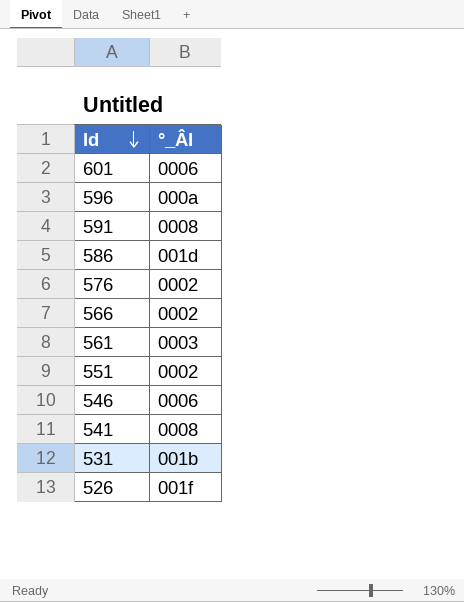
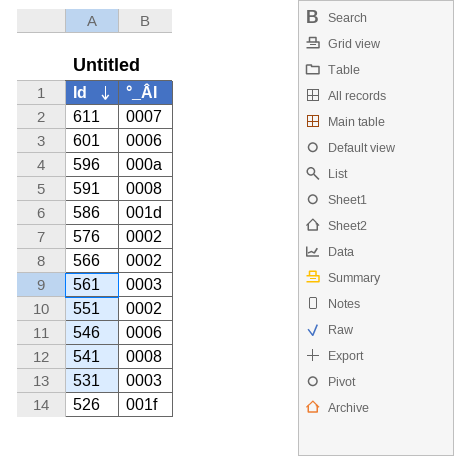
row 611: none -> 0007
531 | °_ÂI: 001b -> 0003

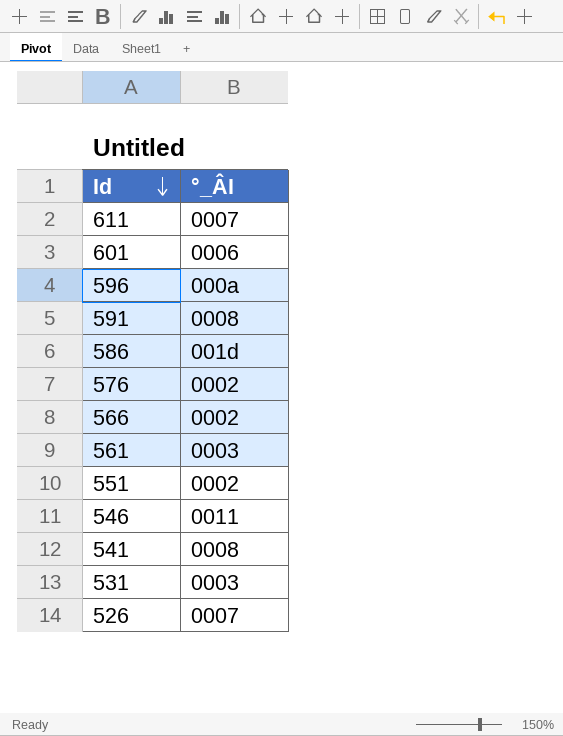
546 | °_ÂI: 0006 -> 0011
526 | °_ÂI: 001f -> 0007

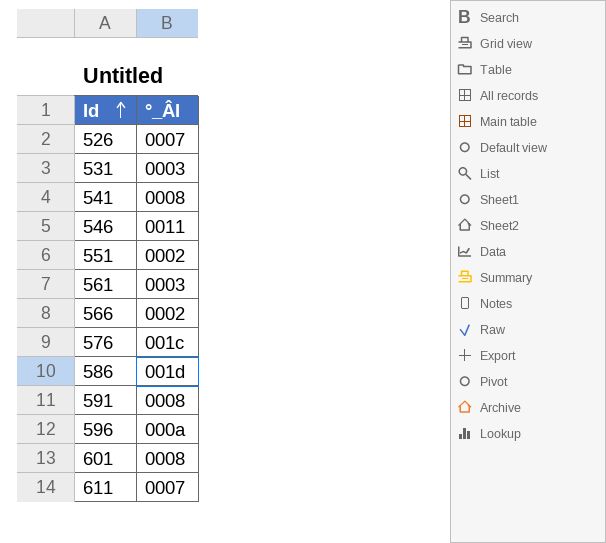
row order: Id descending -> Id ascending
576 | °_ÂI: 0002 -> 001c
601 | °_ÂI: 0006 -> 0008

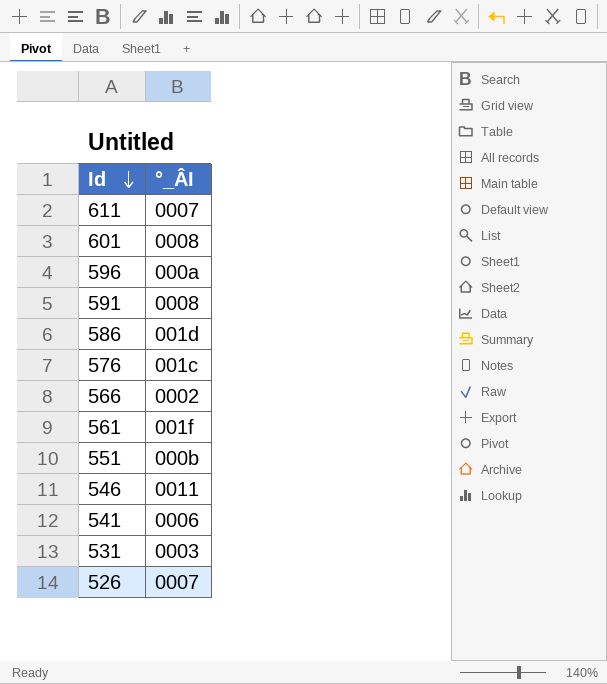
row order: Id ascending -> Id descending
561 | °_ÂI: 0003 -> 001f
551 | °_ÂI: 0002 -> 000b
541 | °_ÂI: 0008 -> 0006

